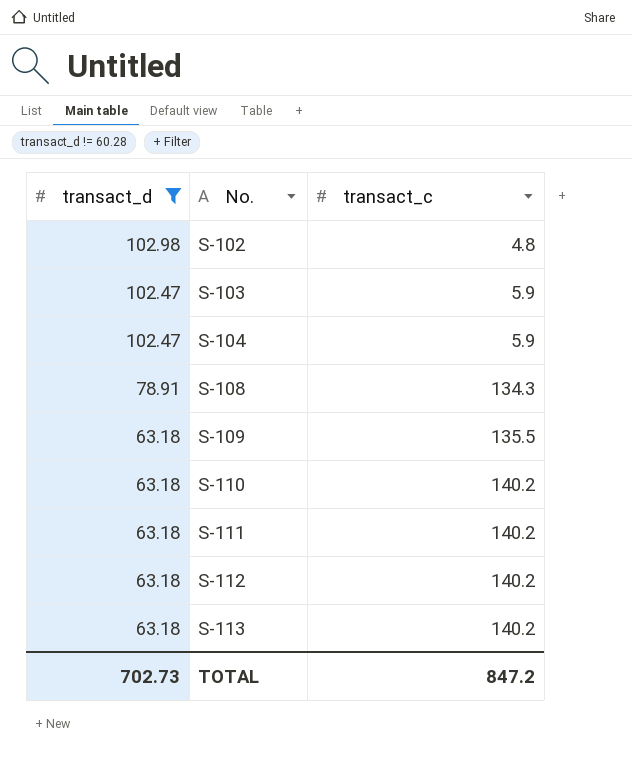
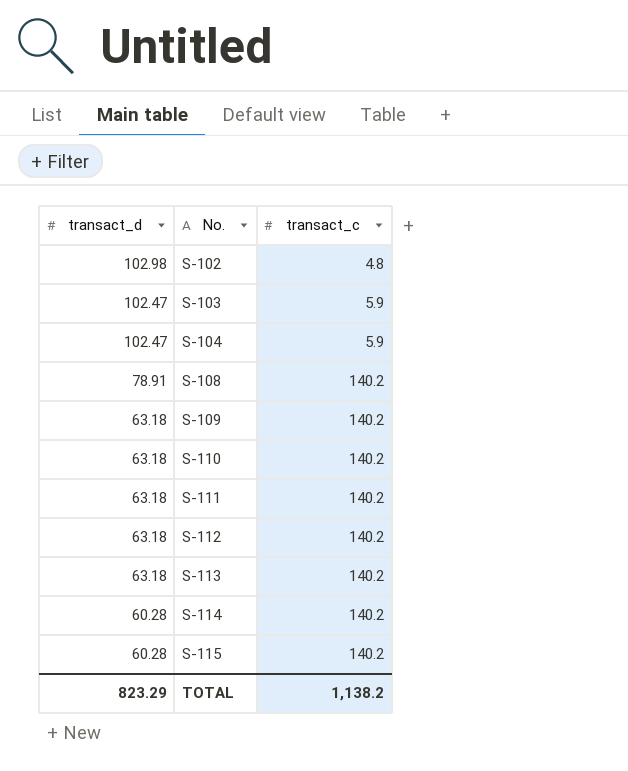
filter: transact_d != 60.28 -> none
S-108 | transact_c: 134.3 -> 140.2
S-109 | transact_c: 135.5 -> 140.2
TOTAL | transact_d: 702.73 -> 823.29
TOTAL | transact_c: 847.2 -> 1,138.2

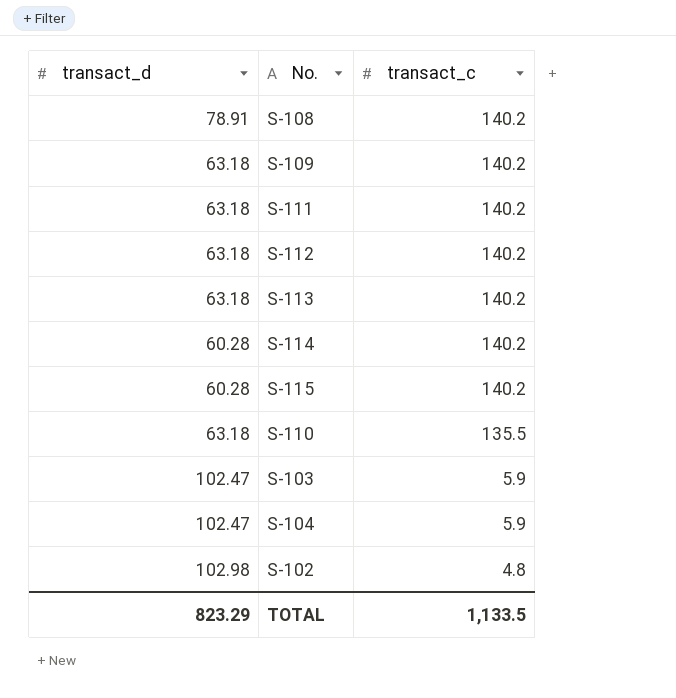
row order: transact_d descending -> transact_c descending
S-110 | transact_c: 140.2 -> 135.5
TOTAL | transact_c: 1,138.2 -> 1,133.5

